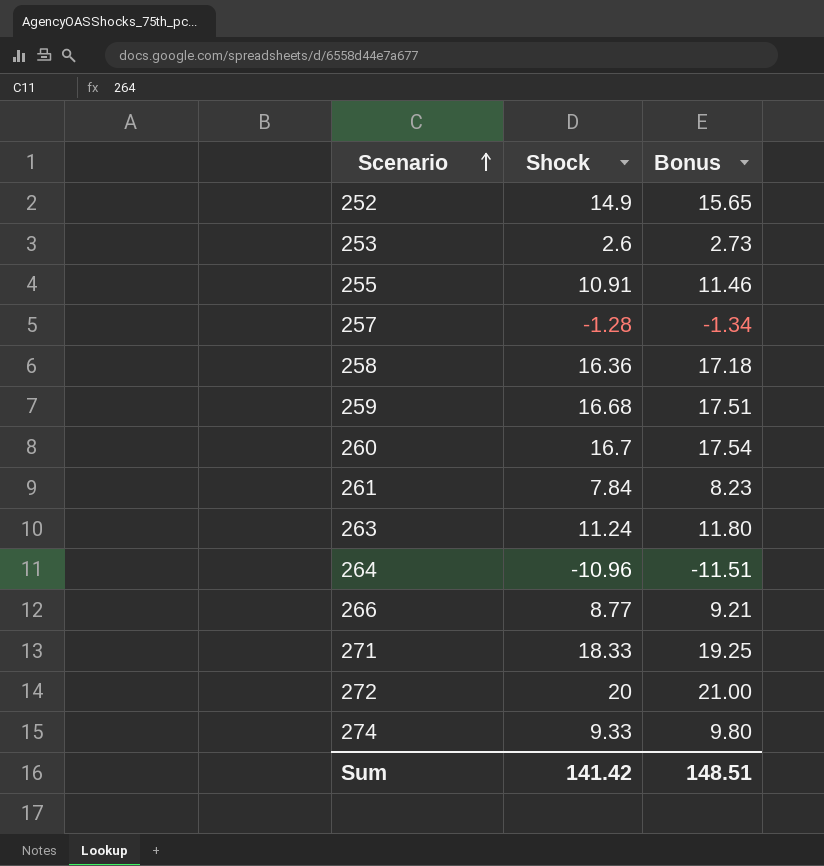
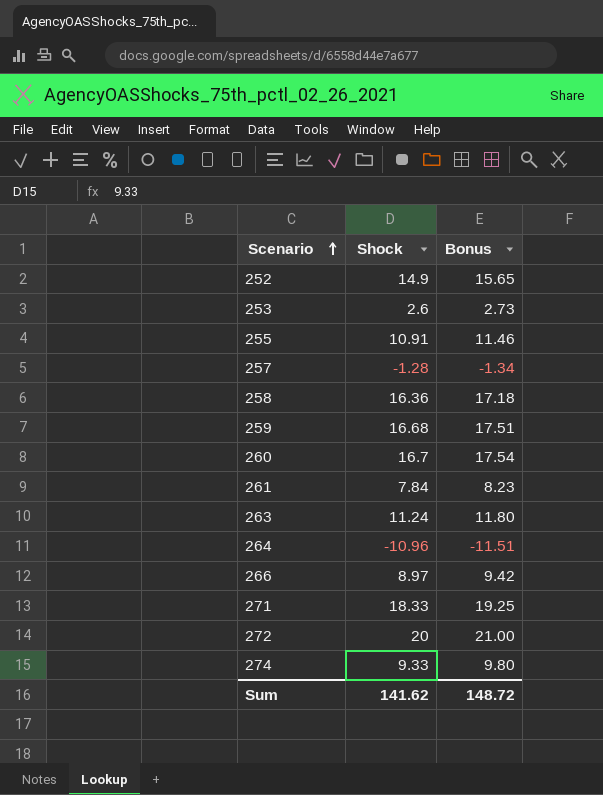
266 | Shock: 8.77 -> 8.97
266 | Bonus: 9.21 -> 9.42
Sum | Shock: 141.42 -> 141.62
Sum | Bonus: 148.51 -> 148.72

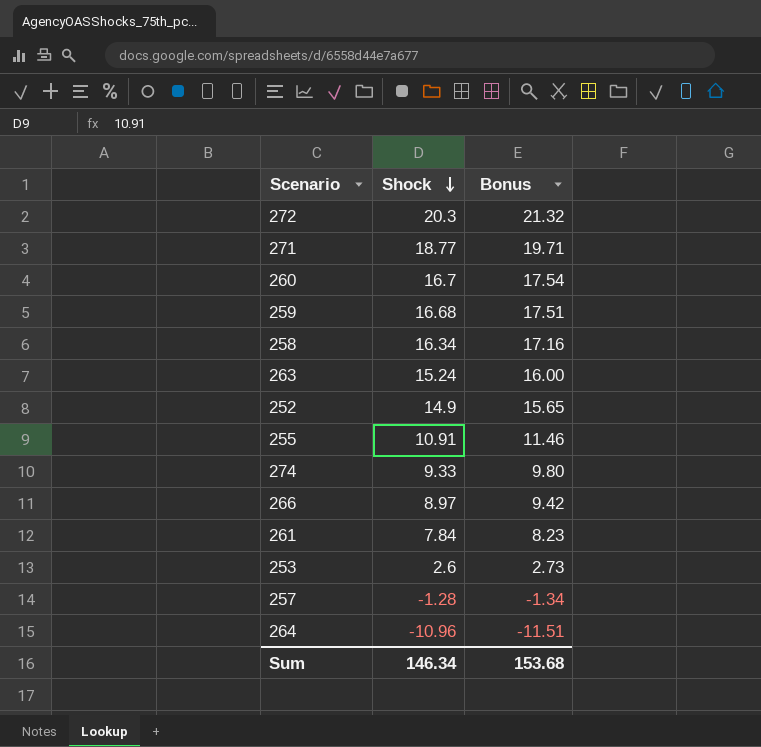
row order: Scenario ascending -> Shock descending
272 | Shock: 20 -> 20.3
272 | Bonus: 21.00 -> 21.32
271 | Shock: 18.33 -> 18.77
271 | Bonus: 19.25 -> 19.71
258 | Shock: 16.36 -> 16.34
258 | Bonus: 17.18 -> 17.16
263 | Shock: 11.24 -> 15.24
263 | Bonus: 11.80 -> 16.00
Sum | Shock: 141.62 -> 146.34
Sum | Bonus: 148.72 -> 153.68

